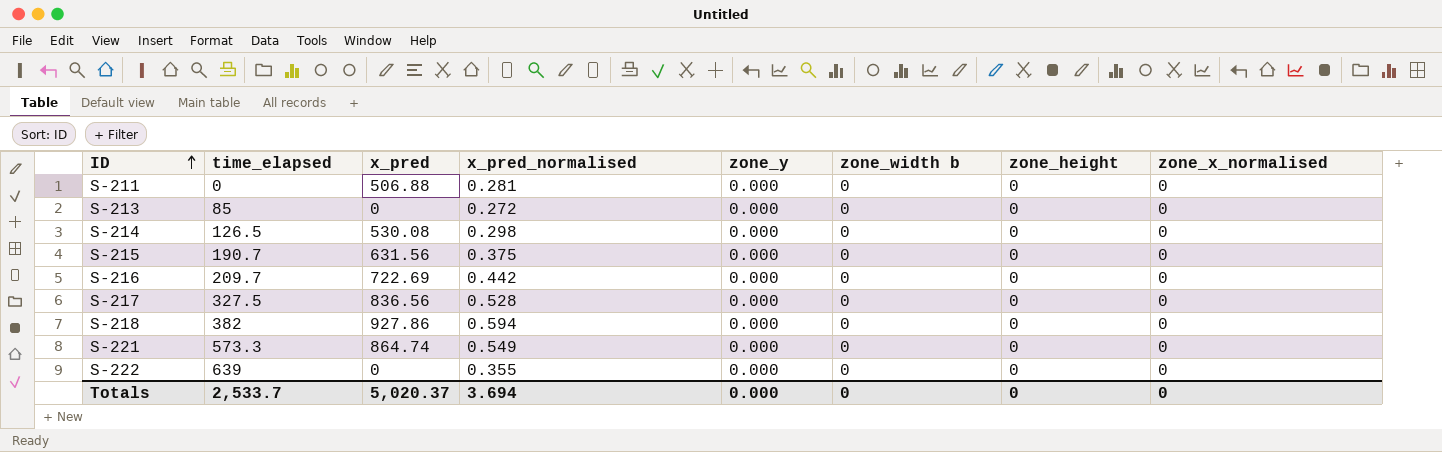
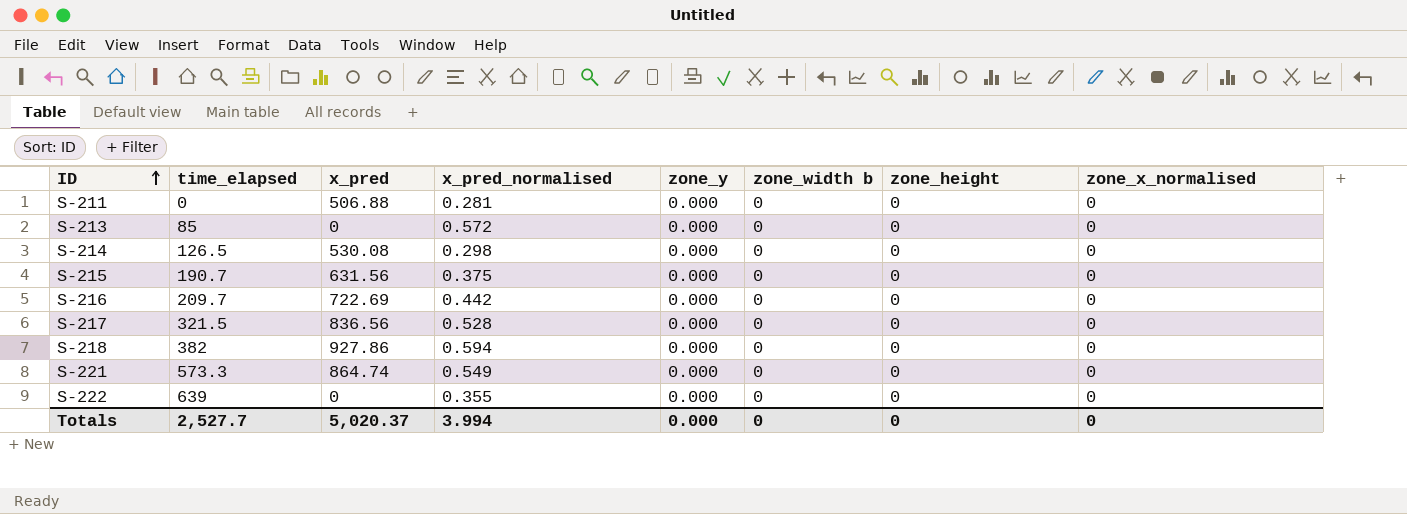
S-213 | x_pred_normalised: 0.272 -> 0.572
S-217 | time_elapsed: 327.5 -> 321.5
Totals | time_elapsed: 2,533.7 -> 2,527.7
Totals | x_pred_normalised: 3.694 -> 3.994

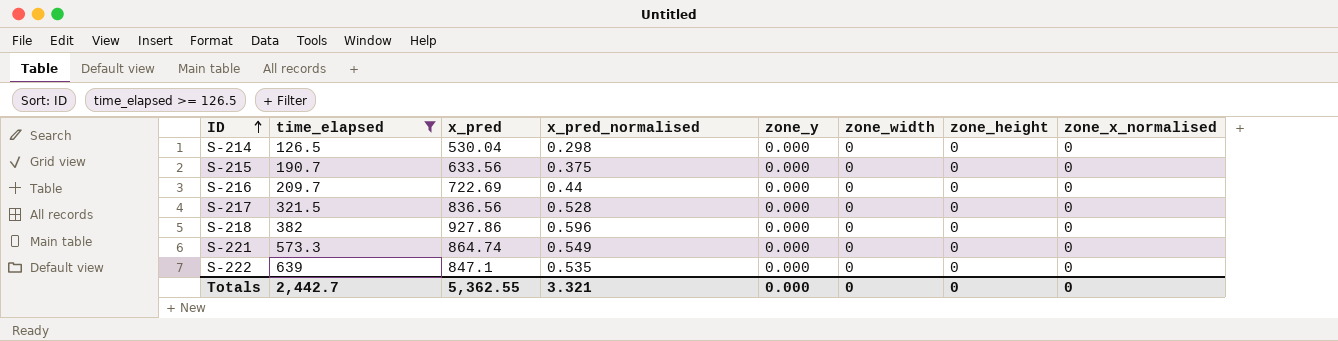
filter: none -> time_elapsed >= 126.5
column name: zone_width b -> zone_width
S-214 | x_pred: 530.08 -> 530.04
S-215 | x_pred: 631.56 -> 633.56
S-216 | x_pred_normalised: 0.442 -> 0.44
S-218 | x_pred_normalised: 0.594 -> 0.596
S-222 | x_pred: 0 -> 847.1
S-222 | x_pred_normalised: 0.355 -> 0.535
Totals | time_elapsed: 2,527.7 -> 2,442.7
Totals | x_pred: 5,020.37 -> 5,362.55
Totals | x_pred_normalised: 3.994 -> 3.321

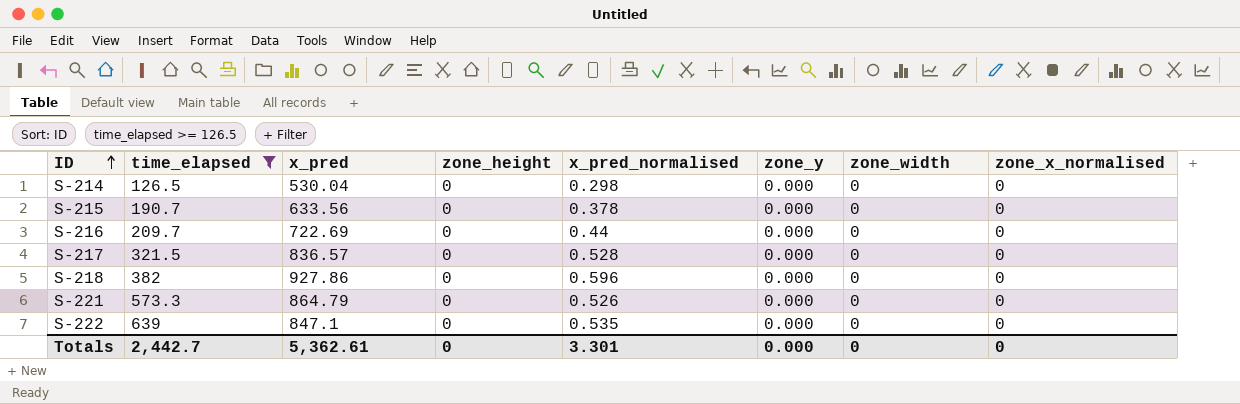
column zone_height | position: 7 -> 4
S-215 | x_pred_normalised: 0.375 -> 0.378
S-217 | x_pred: 836.56 -> 836.57
S-221 | x_pred: 864.74 -> 864.79
S-221 | x_pred_normalised: 0.549 -> 0.526
Totals | x_pred: 5,362.55 -> 5,362.61
Totals | x_pred_normalised: 3.321 -> 3.301

